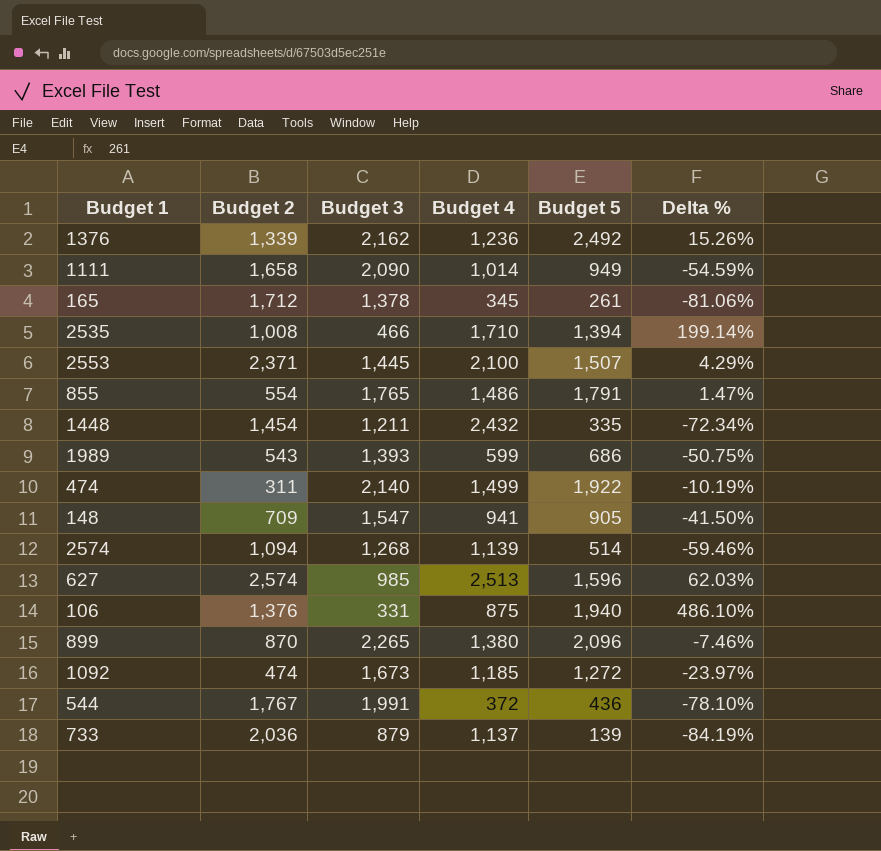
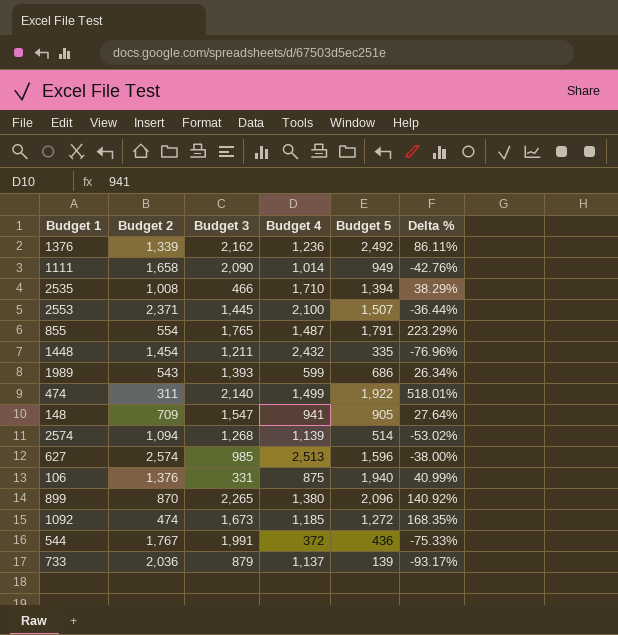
column Delta % | formula: ([Budget 5] - [Budget 3]) / [Budget 3] -> ([Budget 5] - [Budget 2]) / [Budget 2]
row 165: 1,712 | 1,378 | 345 | 261 | -81.06% -> none
855 | Budget 4: 1,486 -> 1,487

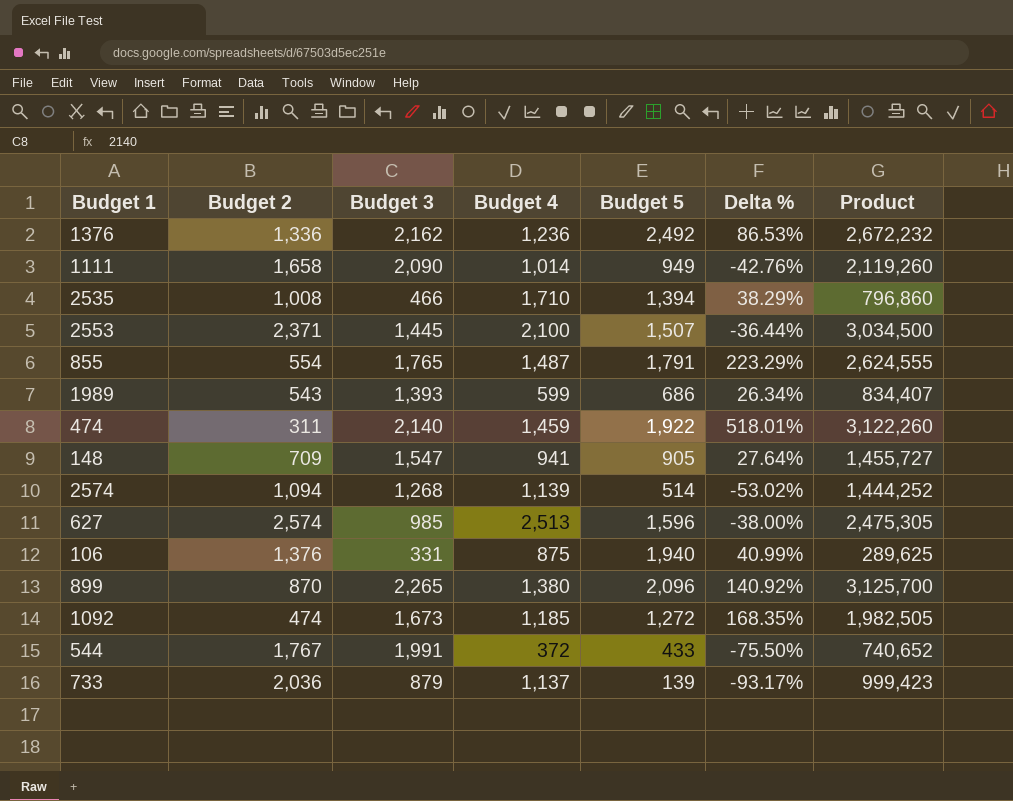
column Product | formula: none -> [Budget 3] * [Budget 4]
row 1448: 1,454 | 1,211 | 2,432 | 335 | -76.96% -> none
1376 | Budget 2: 1,339 -> 1,336
1376 | Delta %: 86.11% -> 86.53%
474 | Budget 4: 1,499 -> 1,459
544 | Budget 5: 436 -> 433
544 | Delta %: -75.33% -> -75.50%

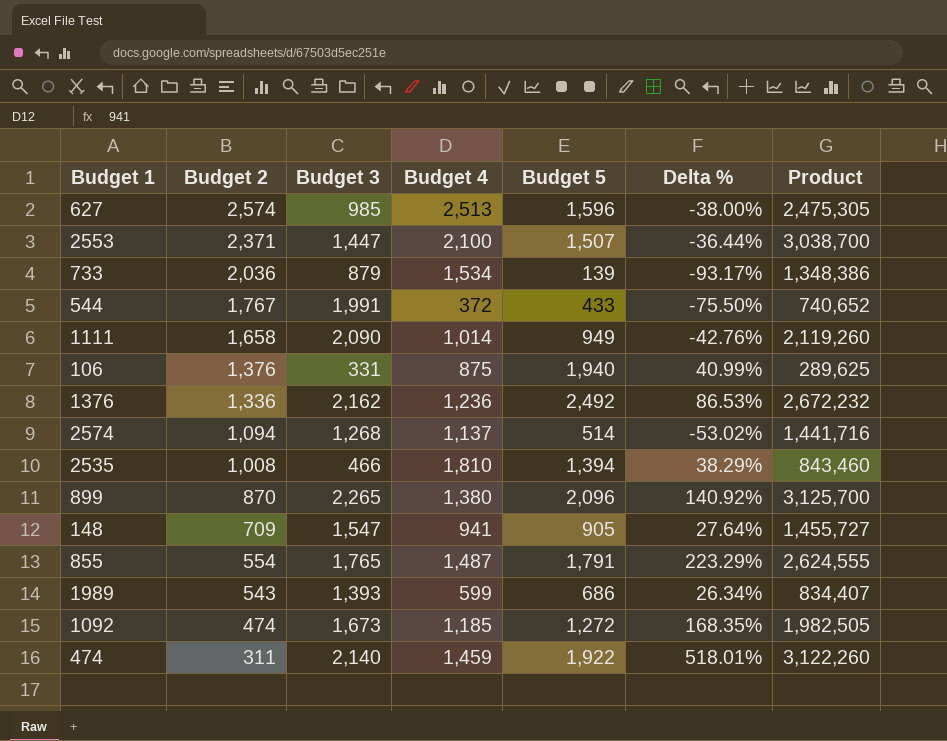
row order: none -> Budget 2 descending
2553 | Budget 3: 1,445 -> 1,447
2553 | Product: 3,034,500 -> 3,038,700
733 | Budget 4: 1,137 -> 1,534
733 | Product: 999,423 -> 1,348,386
2574 | Budget 4: 1,139 -> 1,137
2574 | Product: 1,444,252 -> 1,441,716
2535 | Budget 4: 1,710 -> 1,810
2535 | Product: 796,860 -> 843,460

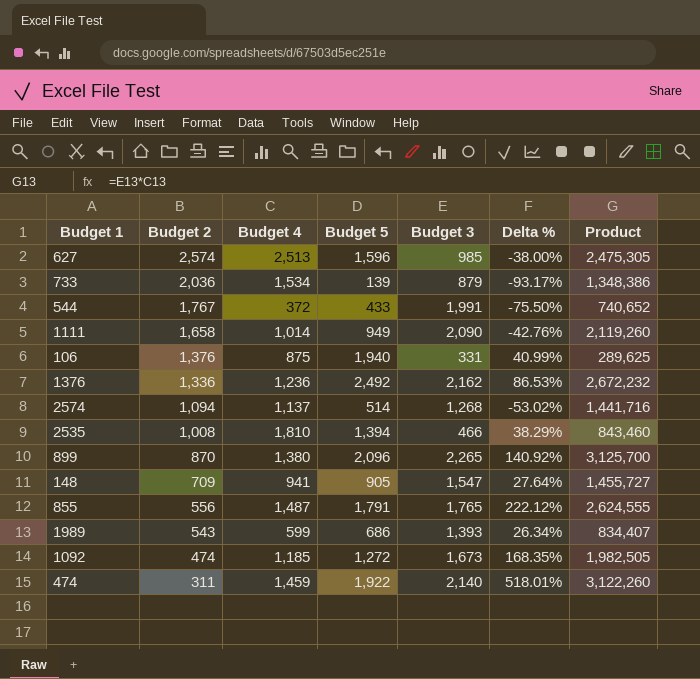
column Budget 3 | position: 3 -> 5
row 2553: 2,371 | 1,447 | 2,100 | 1,507 | -36.44% | 3,038,700 -> none
855 | Budget 2: 554 -> 556
855 | Delta %: 223.29% -> 222.12%

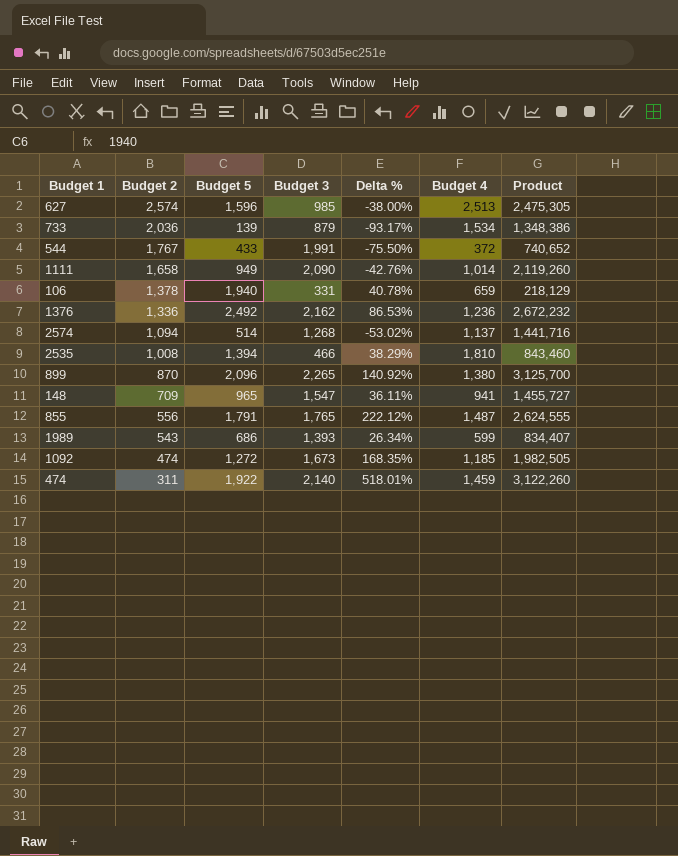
column Budget 4 | position: 3 -> 6
106 | Budget 2: 1,376 -> 1,378
106 | Delta %: 40.99% -> 40.78%
106 | Budget 4: 875 -> 659
106 | Product: 289,625 -> 218,129
148 | Budget 5: 905 -> 965
148 | Delta %: 27.64% -> 36.11%

